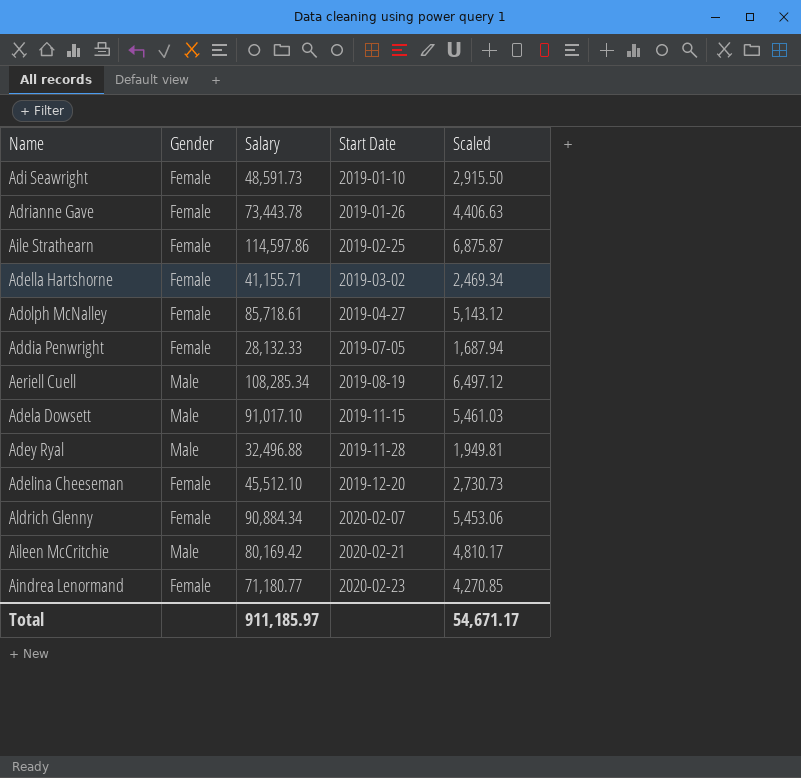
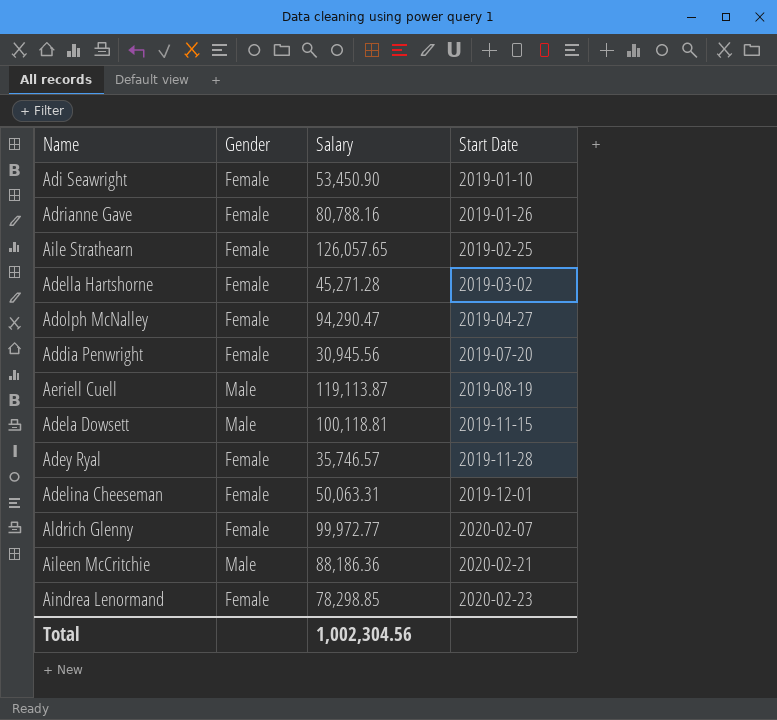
column Scaled | formula: [Salary] * 0.06 -> none
Adi Seawright | Salary: 48,591.73 -> 53,450.90
Adrianne Gave | Salary: 73,443.78 -> 80,788.16
Aile Strathearn | Salary: 114,597.86 -> 126,057.65
Adella Hartshorne | Salary: 41,155.71 -> 45,271.28
Adolph McNalley | Salary: 85,718.61 -> 94,290.47
Addia Penwright | Salary: 28,132.33 -> 30,945.56
Addia Penwright | Start Date: 2019-07-05 -> 2019-07-20
Aeriell Cuell | Salary: 108,285.34 -> 119,113.87
Adela Dowsett | Salary: 91,017.10 -> 100,118.81
Adey Ryal | Gender: Male -> Female
Adey Ryal | Salary: 32,496.88 -> 35,746.57
Adelina Cheeseman | Salary: 45,512.10 -> 50,063.31
Adelina Cheeseman | Start Date: 2019-12-20 -> 2019-12-01
Aldrich Glenny | Salary: 90,884.34 -> 99,972.77
Aileen McCritchie | Salary: 80,169.42 -> 88,186.36
Aindrea Lenormand | Salary: 71,180.77 -> 78,298.85
Total | Salary: 911,185.97 -> 1,002,304.56

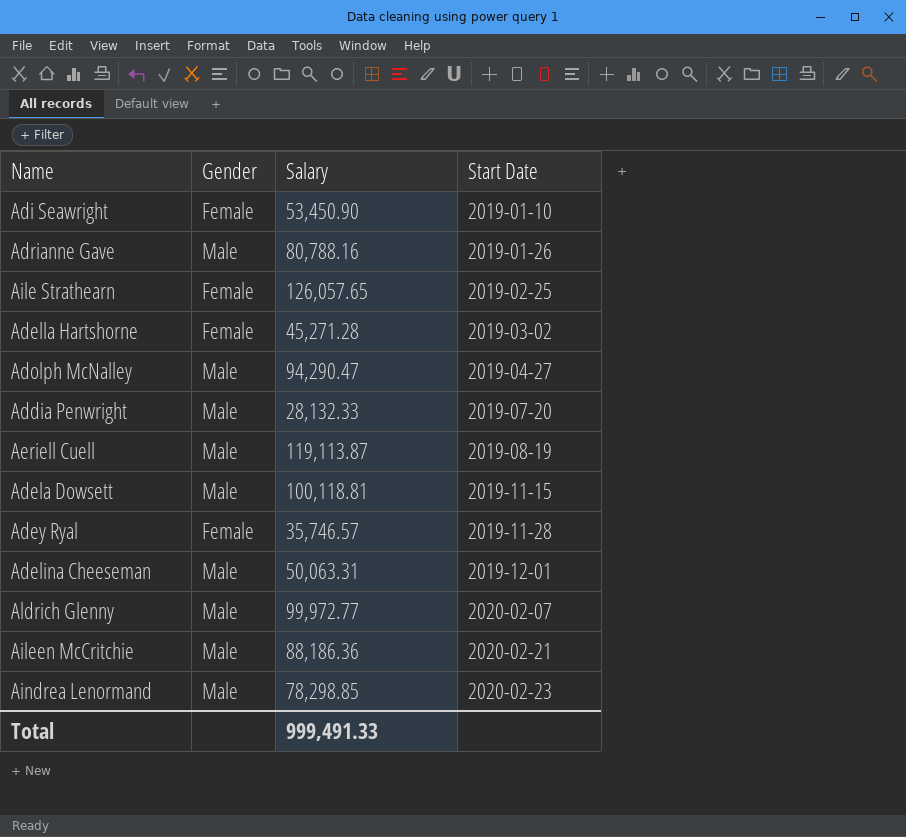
Adrianne Gave | Gender: Female -> Male
Adolph McNalley | Gender: Female -> Male
Addia Penwright | Gender: Female -> Male
Addia Penwright | Salary: 30,945.56 -> 28,132.33
Adelina Cheeseman | Gender: Female -> Male
Aldrich Glenny | Gender: Female -> Male
Aindrea Lenormand | Gender: Female -> Male
Total | Salary: 1,002,304.56 -> 999,491.33

